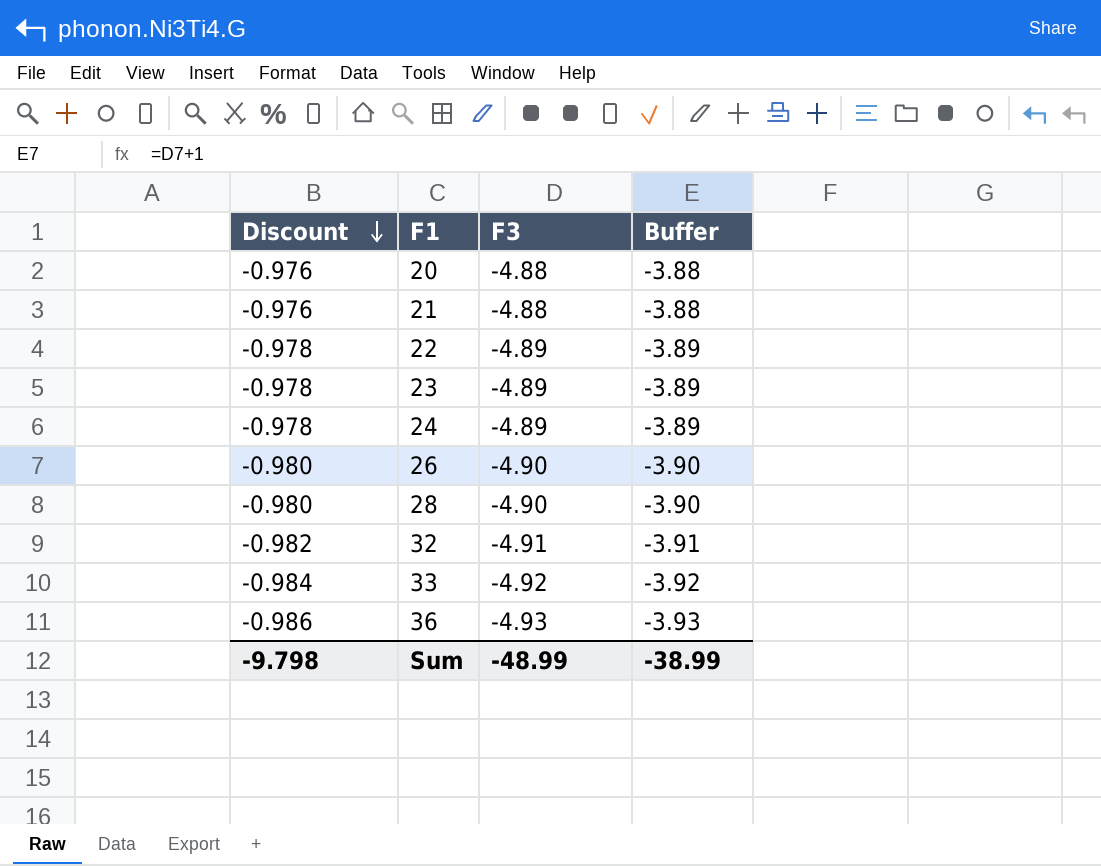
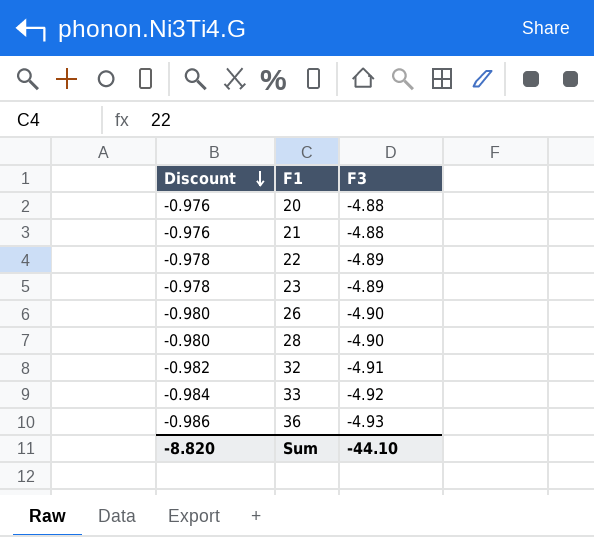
column Buffer | formula: [F3] + 1 -> none
row 24: -0.978 | -4.89 | -3.89 -> none
Sum | Discount: -9.798 -> -8.820
Sum | F3: -48.99 -> -44.10

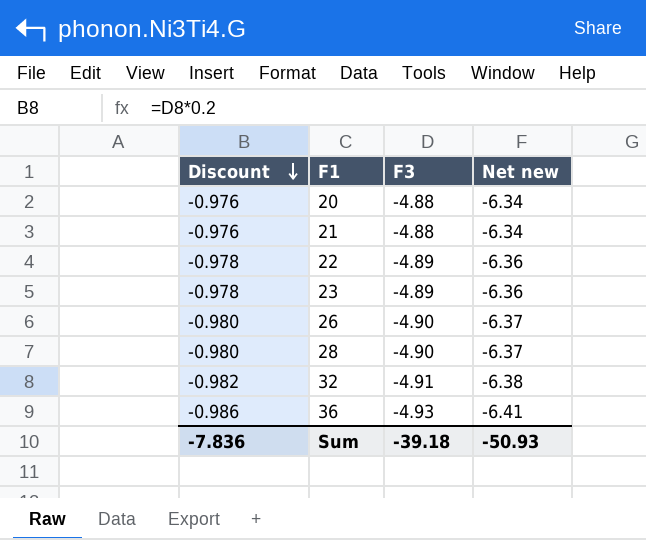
column Net new | formula: none -> [F3] * 1.3
row 33: -0.984 | -4.92 -> none
Sum | Discount: -8.820 -> -7.836
Sum | F3: -44.10 -> -39.18

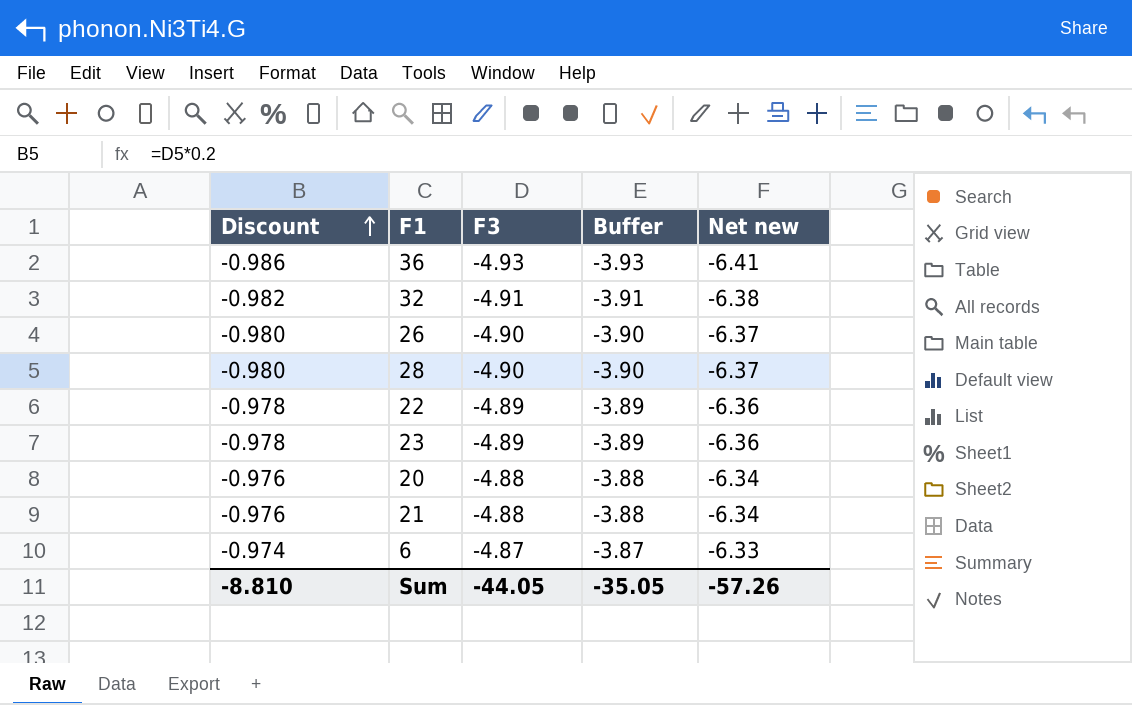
row order: Discount descending -> Discount ascending
column Buffer | formula: none -> [F3] + 1
row 6: none -> -0.974 | -4.87 | -3.87 | -6.33
Sum | Discount: -7.836 -> -8.810
Sum | F3: -39.18 -> -44.05
Sum | Net new: -50.93 -> -57.26

